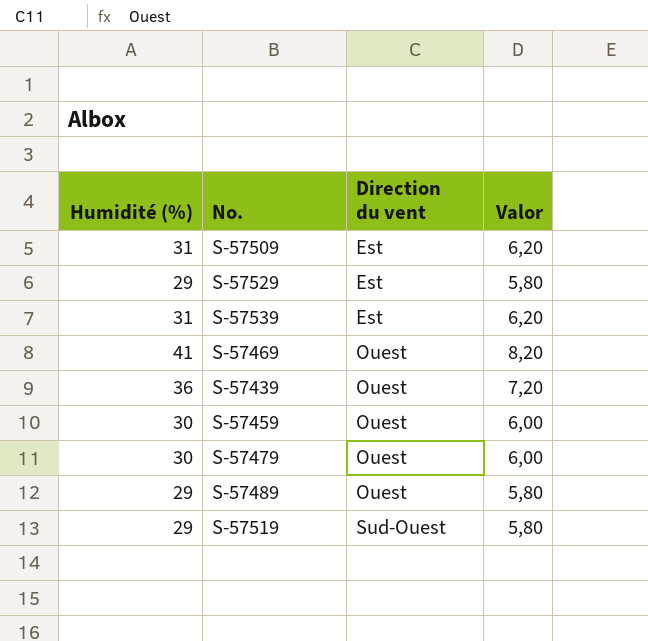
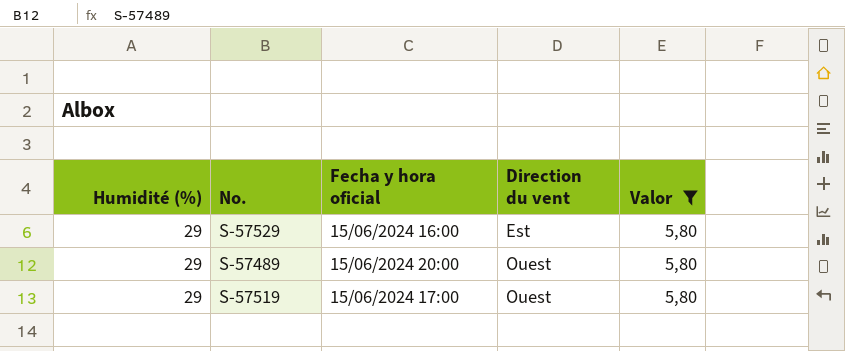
filter: none -> Valor = 5,80
column Fecha y hora oficial | position: none -> 3
S-57519 | Direction du vent: Sud-Ouest -> Ouest

